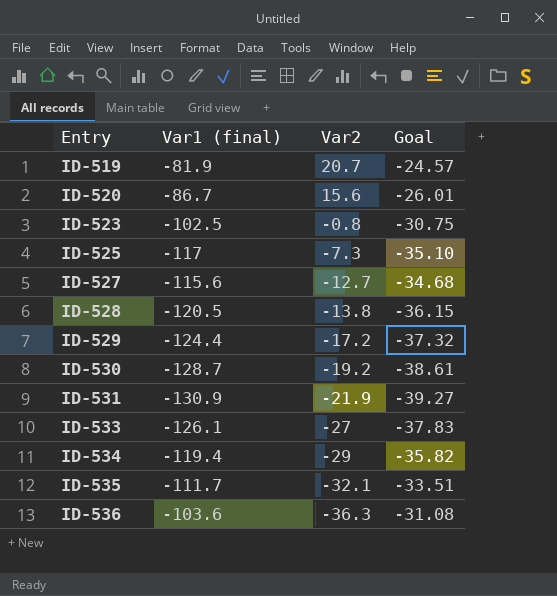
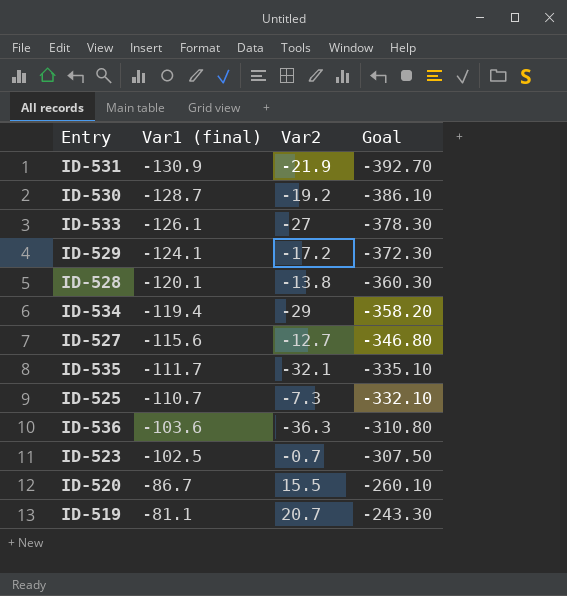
row order: Entry ascending -> Var1 (final) ascending
column Goal | formula: [Var1 (final)] * 0.3 -> [Var1 (final)] * 3
ID-529 | Var1 (final): -124.4 -> -124.1
ID-528 | Var1 (final): -120.5 -> -120.1
ID-525 | Var1 (final): -117 -> -110.7
ID-523 | Var2: -0.8 -> -0.7
ID-520 | Var2: 15.6 -> 15.5
ID-519 | Var1 (final): -81.9 -> -81.1

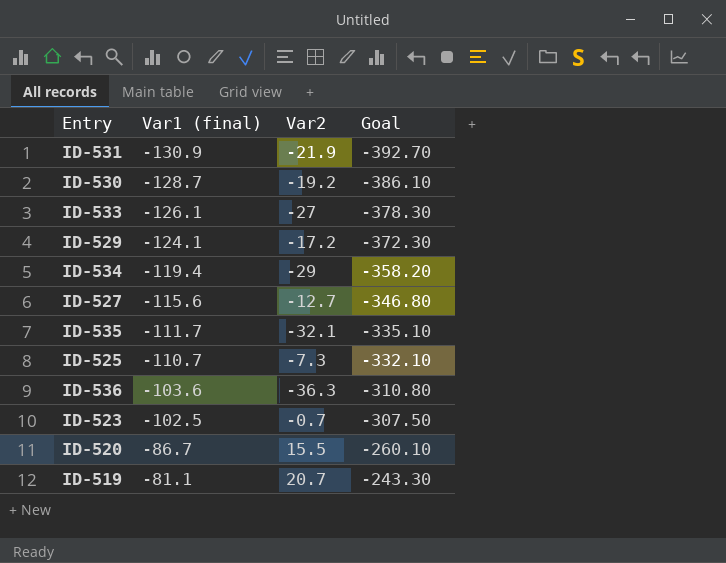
row ID-528: -120.1 | -13.8 | -360.30 -> none

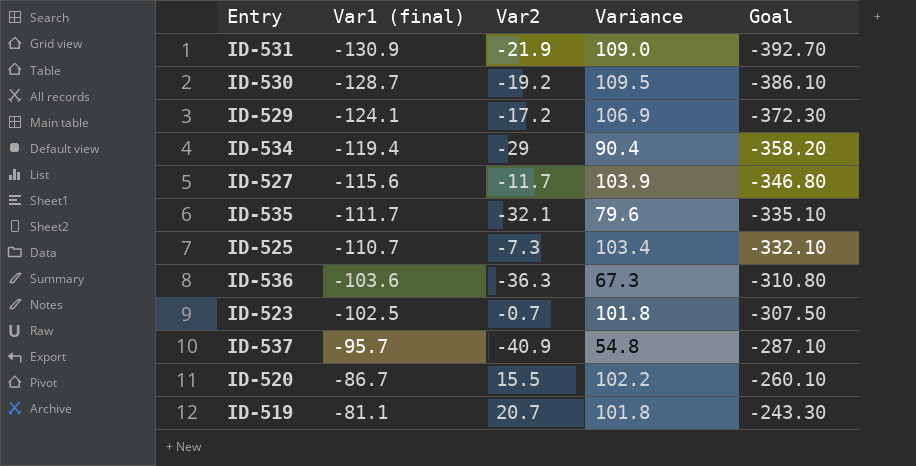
column Variance | formula: none -> [Var2] - [Var1 (final)]
row ID-533: -126.1 | -27 | -378.30 -> none
ID-527 | Var2: -12.7 -> -11.7
row ID-537: none -> -95.7 | -40.9 | 54.8 | -287.10

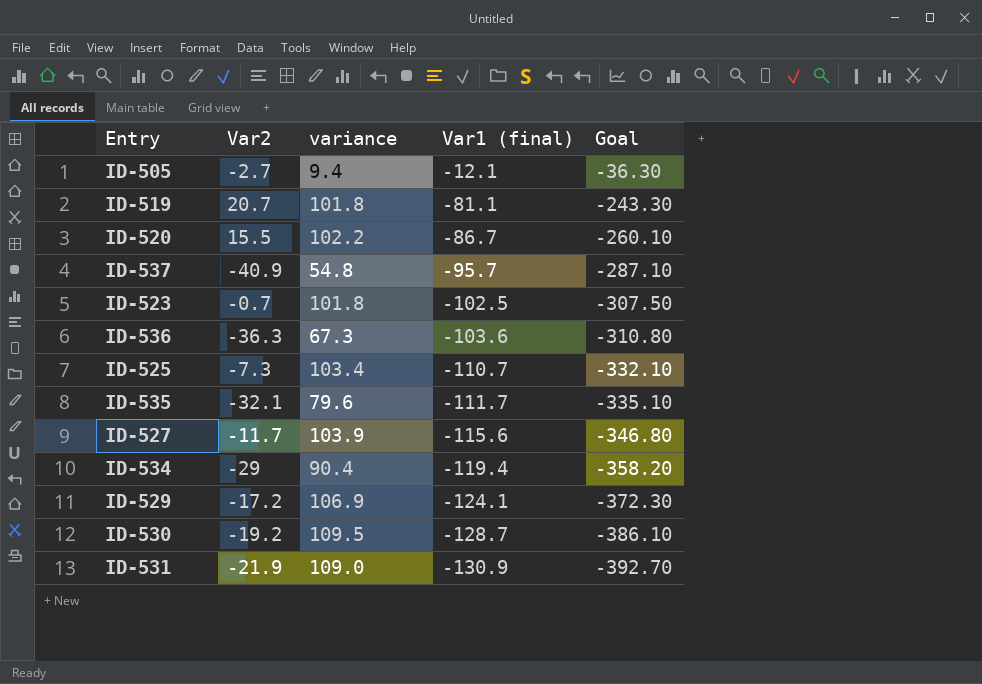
row order: Var1 (final) ascending -> Var1 (final) descending
column name: Variance -> variance
column Var1 (final) | position: 2 -> 4
row ID-505: none -> -2.7 | 9.4 | -12.1 | -36.30

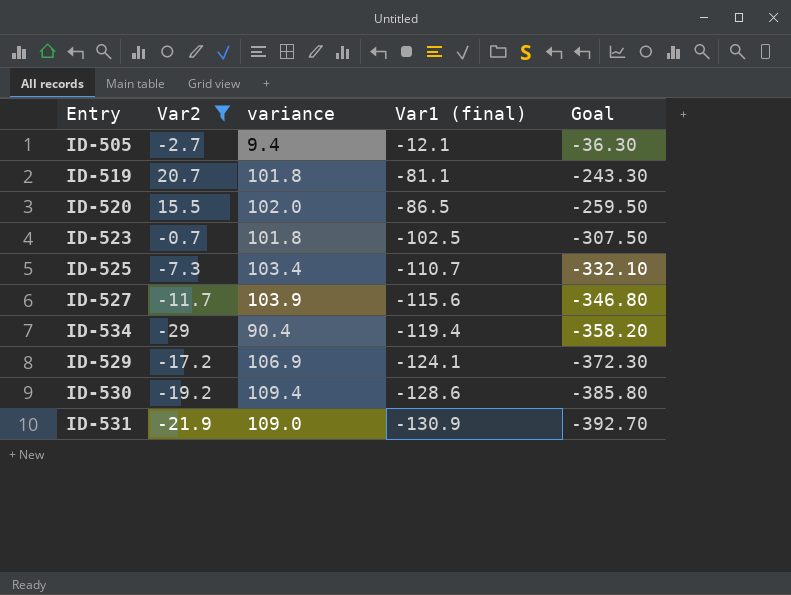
filter: none -> Var2 >= -29
ID-520 | variance: 102.2 -> 102.0
ID-520 | Var1 (final): -86.7 -> -86.5
ID-520 | Goal: -260.10 -> -259.50
ID-530 | variance: 109.5 -> 109.4
ID-530 | Var1 (final): -128.7 -> -128.6
ID-530 | Goal: -386.10 -> -385.80

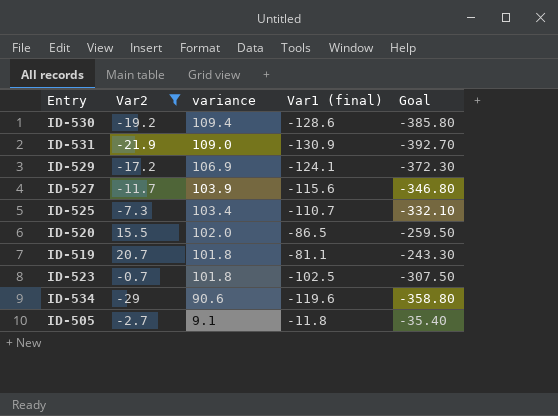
row order: Var1 (final) descending -> variance descending
ID-534 | variance: 90.4 -> 90.6
ID-534 | Var1 (final): -119.4 -> -119.6
ID-534 | Goal: -358.20 -> -358.80
ID-505 | variance: 9.4 -> 9.1
ID-505 | Var1 (final): -12.1 -> -11.8
ID-505 | Goal: -36.30 -> -35.40

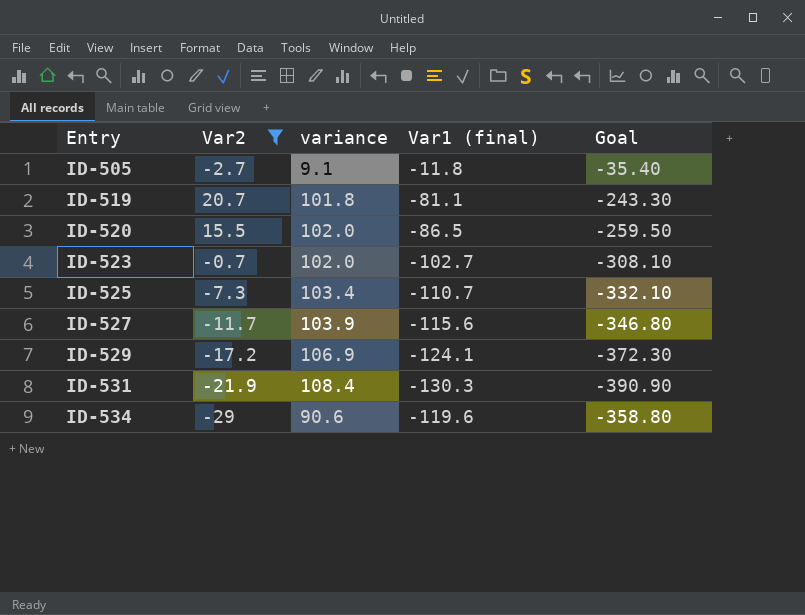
row order: variance descending -> Entry ascending
row ID-530: -19.2 | 109.4 | -128.6 | -385.80 -> none
ID-523 | variance: 101.8 -> 102.0
ID-523 | Var1 (final): -102.5 -> -102.7
ID-523 | Goal: -307.50 -> -308.10
ID-531 | variance: 109.0 -> 108.4
ID-531 | Var1 (final): -130.9 -> -130.3
ID-531 | Goal: -392.70 -> -390.90

